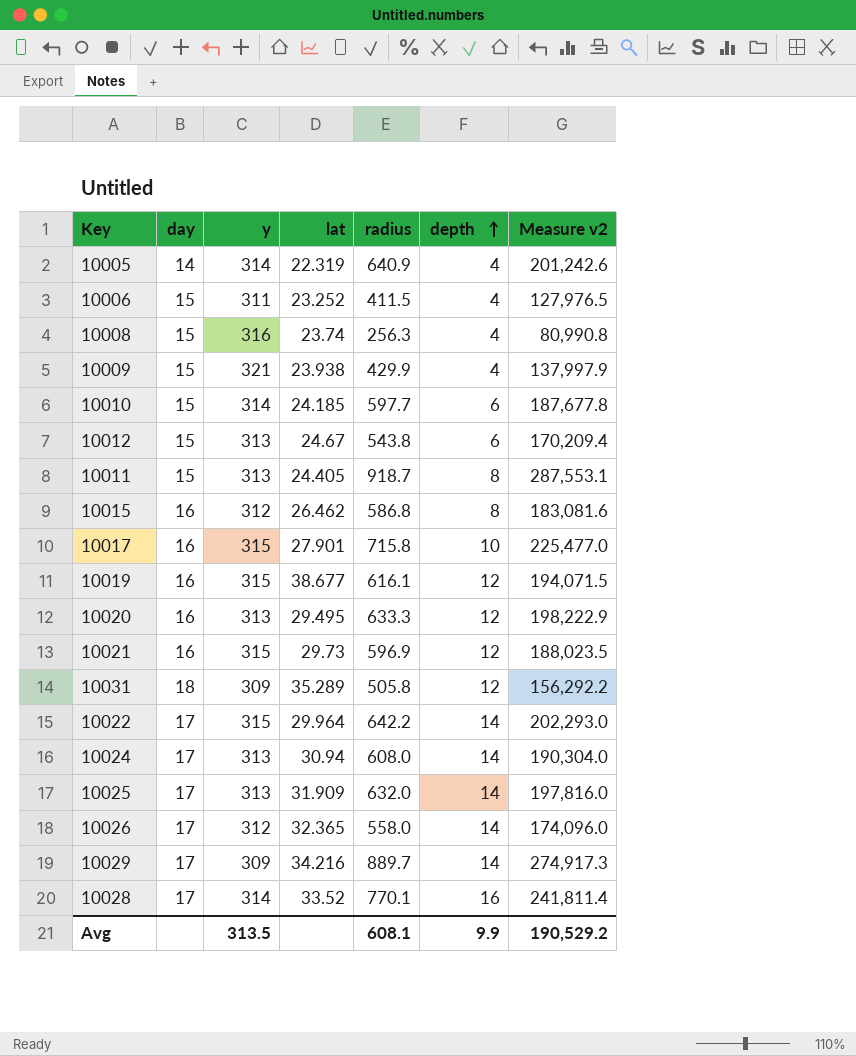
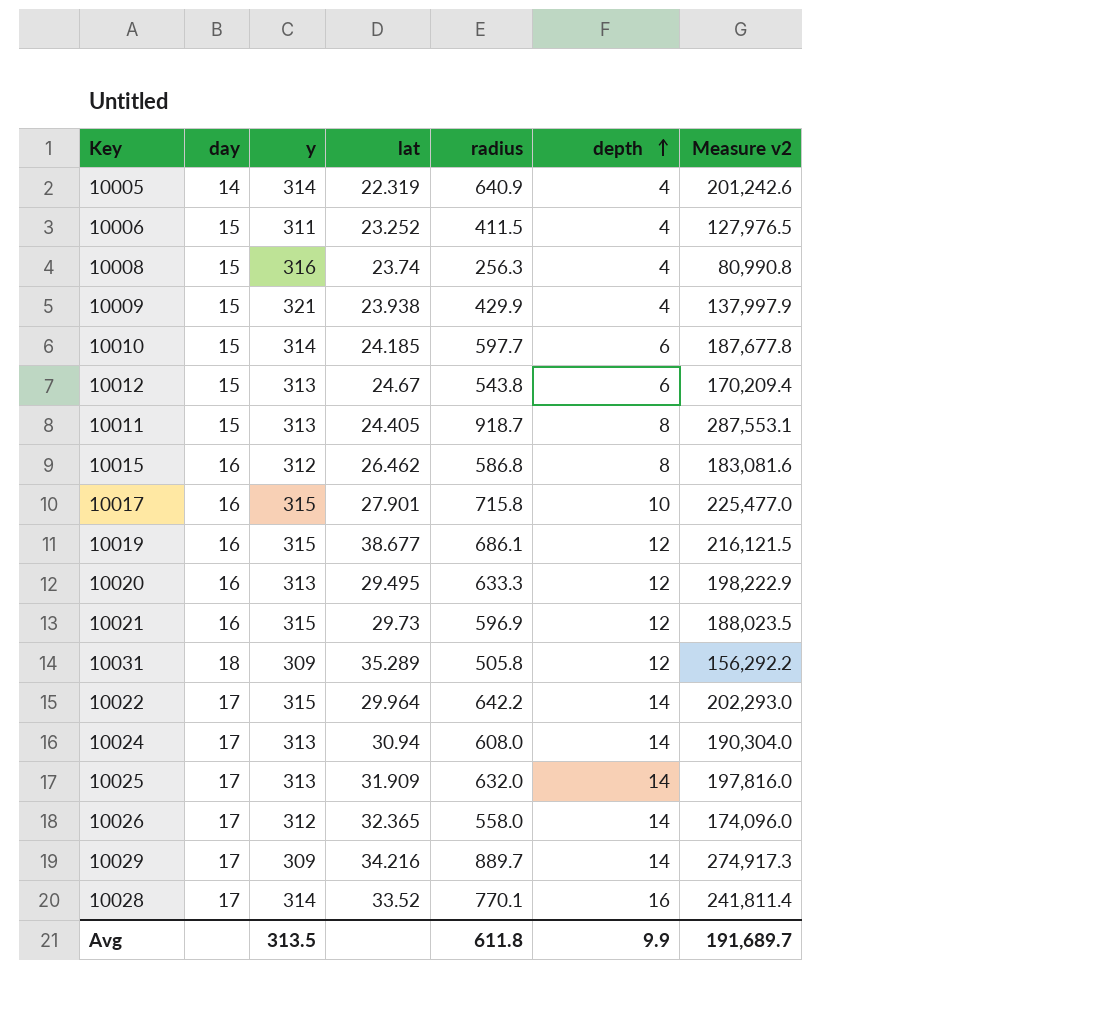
10019 | radius: 616.1 -> 686.1
10019 | Measure v2: 194,071.5 -> 216,121.5
Avg | radius: 608.1 -> 611.8
Avg | Measure v2: 190,529.2 -> 191,689.7

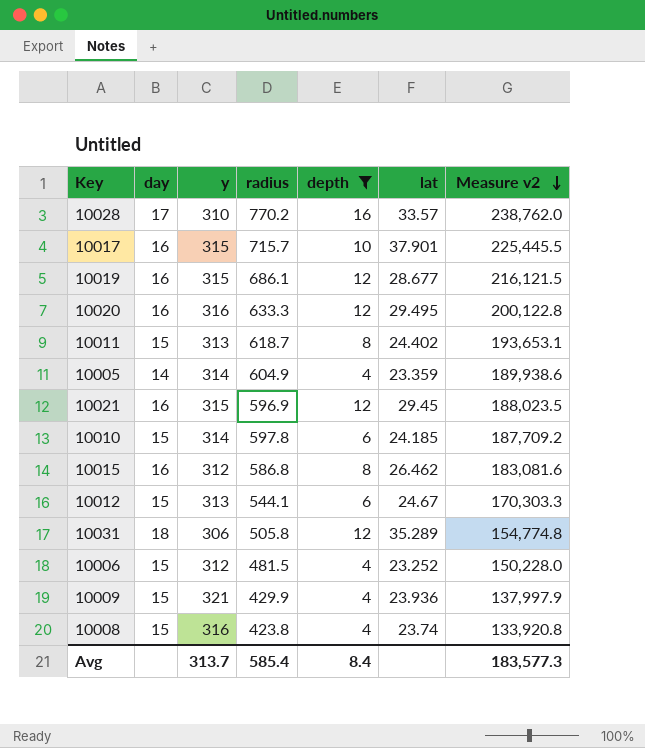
filter: none -> depth != 14
row order: depth ascending -> Measure v2 descending
column lat | position: 4 -> 6
10028 | y: 314 -> 310
10028 | radius: 770.1 -> 770.2
10028 | lat: 33.52 -> 33.57
10028 | Measure v2: 241,811.4 -> 238,762.0
10017 | radius: 715.8 -> 715.7
10017 | lat: 27.901 -> 37.901
10017 | Measure v2: 225,477.0 -> 225,445.5
10019 | lat: 38.677 -> 28.677
10020 | y: 313 -> 316
10020 | Measure v2: 198,222.9 -> 200,122.8
10011 | radius: 918.7 -> 618.7
10011 | lat: 24.405 -> 24.402
10011 | Measure v2: 287,553.1 -> 193,653.1
10005 | radius: 640.9 -> 604.9
10005 | lat: 22.319 -> 23.359
10005 | Measure v2: 201,242.6 -> 189,938.6
10021 | lat: 29.73 -> 29.45
10010 | radius: 597.7 -> 597.8
10010 | Measure v2: 187,677.8 -> 187,709.2
10012 | radius: 543.8 -> 544.1
10012 | Measure v2: 170,209.4 -> 170,303.3
10031 | y: 309 -> 306
10031 | Measure v2: 156,292.2 -> 154,774.8
10006 | y: 311 -> 312
10006 | radius: 411.5 -> 481.5
10006 | Measure v2: 127,976.5 -> 150,228.0
10009 | lat: 23.938 -> 23.936
10008 | radius: 256.3 -> 423.8
10008 | Measure v2: 80,990.8 -> 133,920.8
Avg | y: 313.5 -> 313.7
Avg | radius: 611.8 -> 585.4
Avg | depth: 9.9 -> 8.4
Avg | Measure v2: 191,689.7 -> 183,577.3

